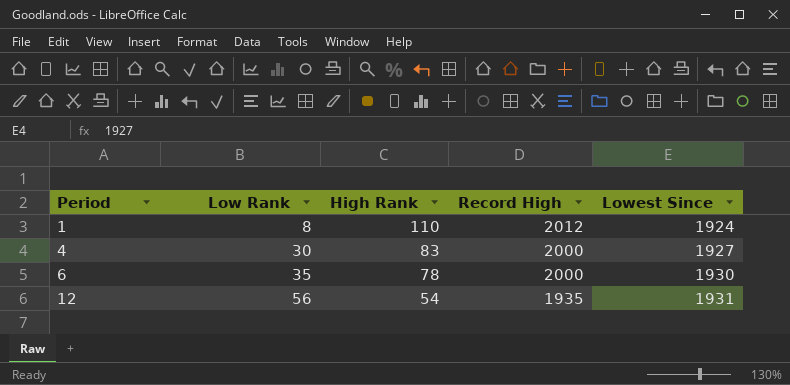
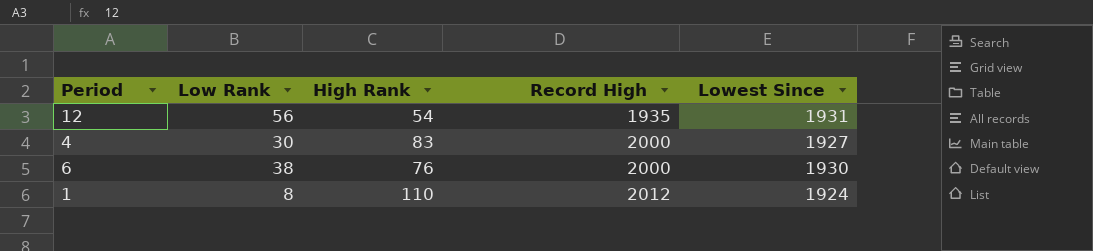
row order: Period ascending -> Record High ascending
6 | Low Rank: 35 -> 38
6 | High Rank: 78 -> 76

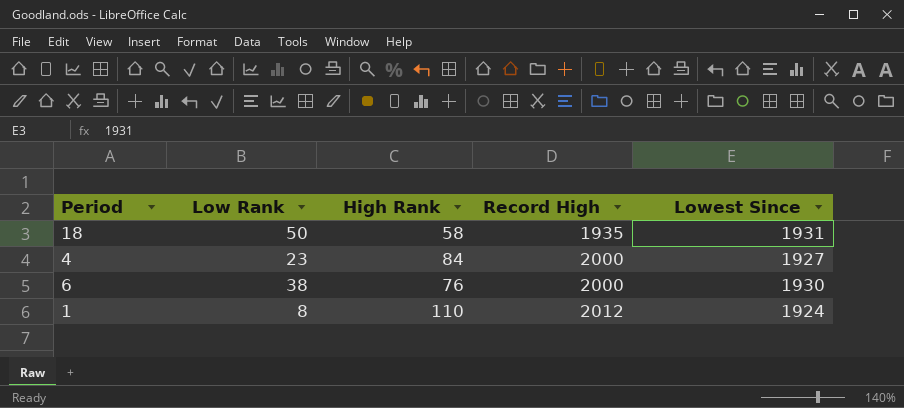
row 12: 56 | 54 | 1935 | 1931 -> none
row 18: none -> 50 | 58 | 1935 | 1931
4 | Low Rank: 30 -> 23
4 | High Rank: 83 -> 84

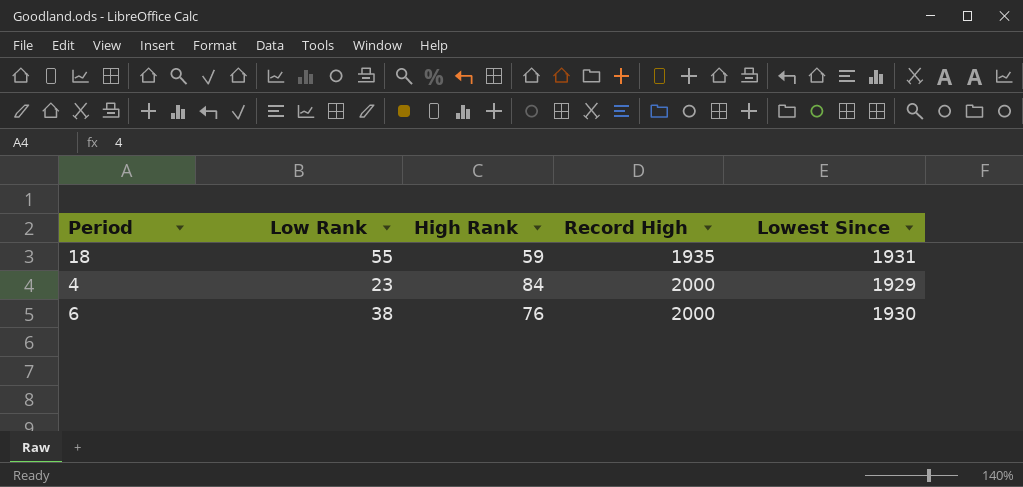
row 1: 8 | 110 | 2012 | 1924 -> none
18 | Low Rank: 50 -> 55
18 | High Rank: 58 -> 59
4 | Lowest Since: 1927 -> 1929

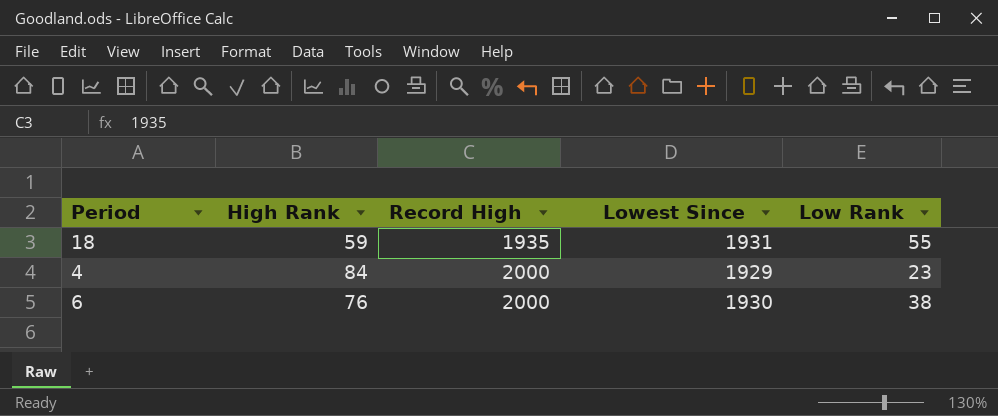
column Low Rank | position: 2 -> 5

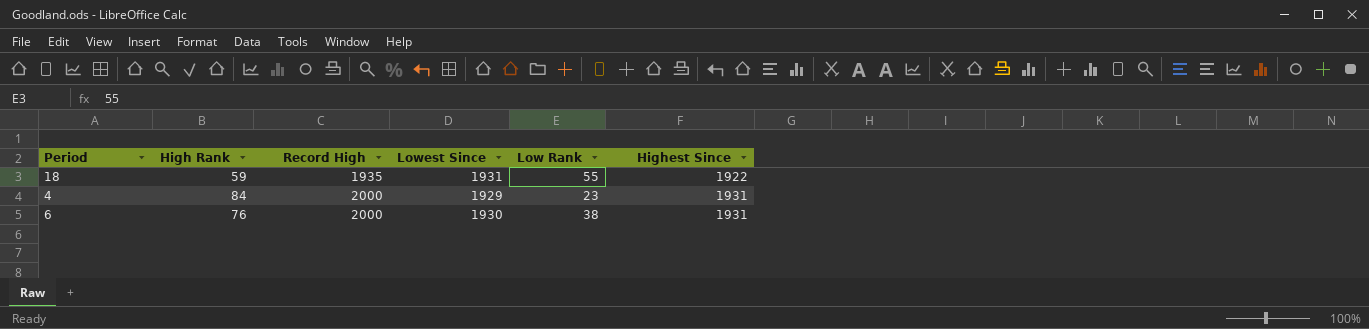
column Highest Since | position: none -> 6

